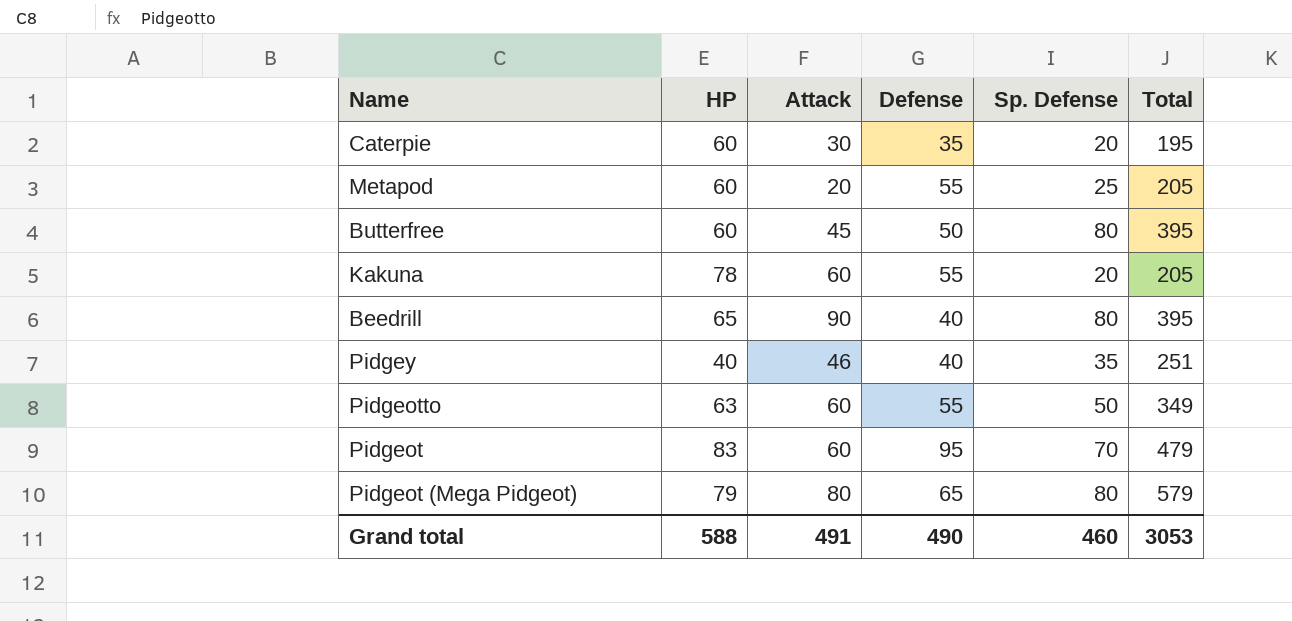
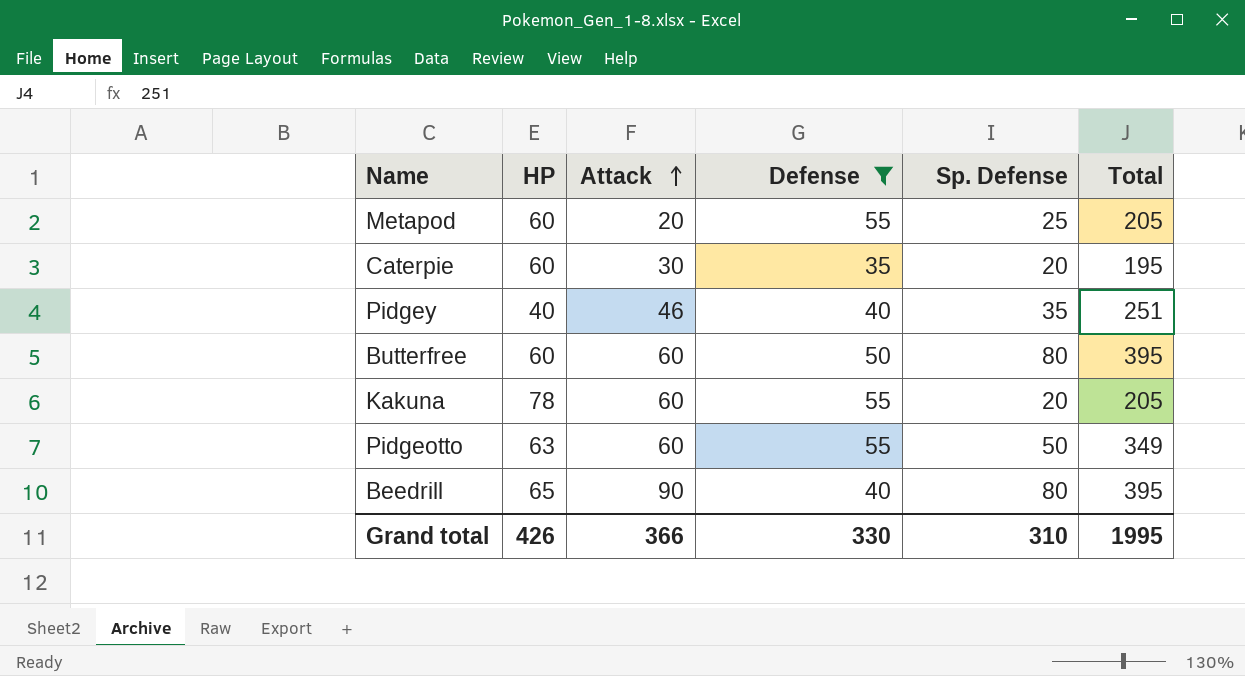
filter: none -> Defense <= 55
row order: none -> Attack ascending
Butterfree | Attack: 45 -> 60
Grand total | HP: 588 -> 426
Grand total | Attack: 491 -> 366
Grand total | Defense: 490 -> 330
Grand total | Sp. Defense: 460 -> 310
Grand total | Total: 3053 -> 1995

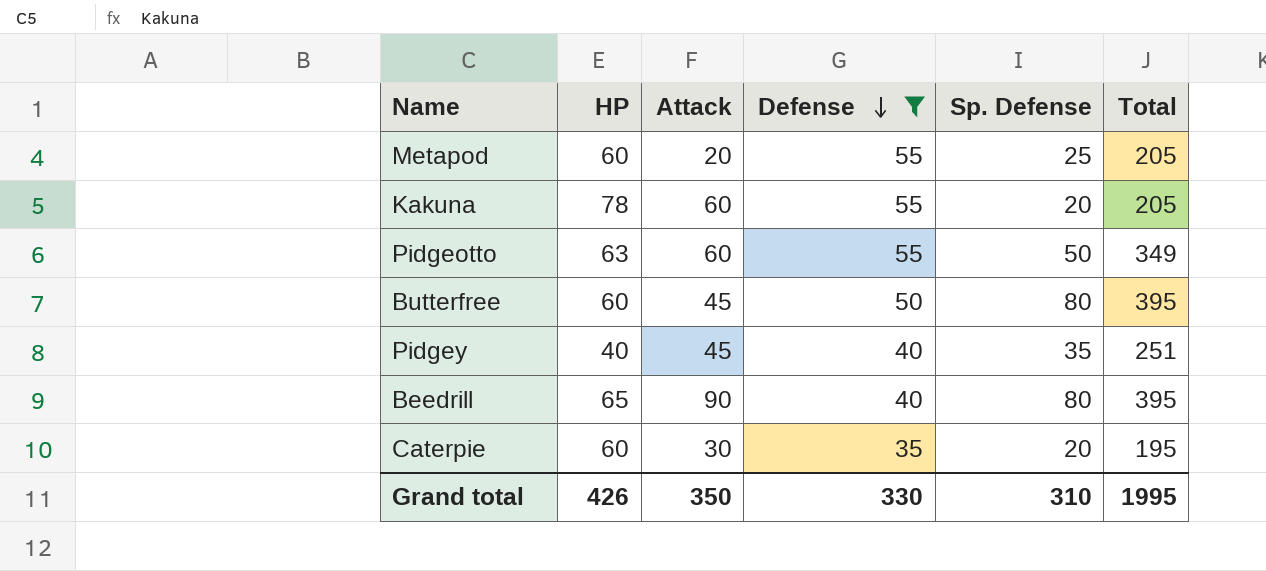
row order: Attack ascending -> Defense descending
Butterfree | Attack: 60 -> 45
Pidgey | Attack: 46 -> 45
Grand total | Attack: 366 -> 350

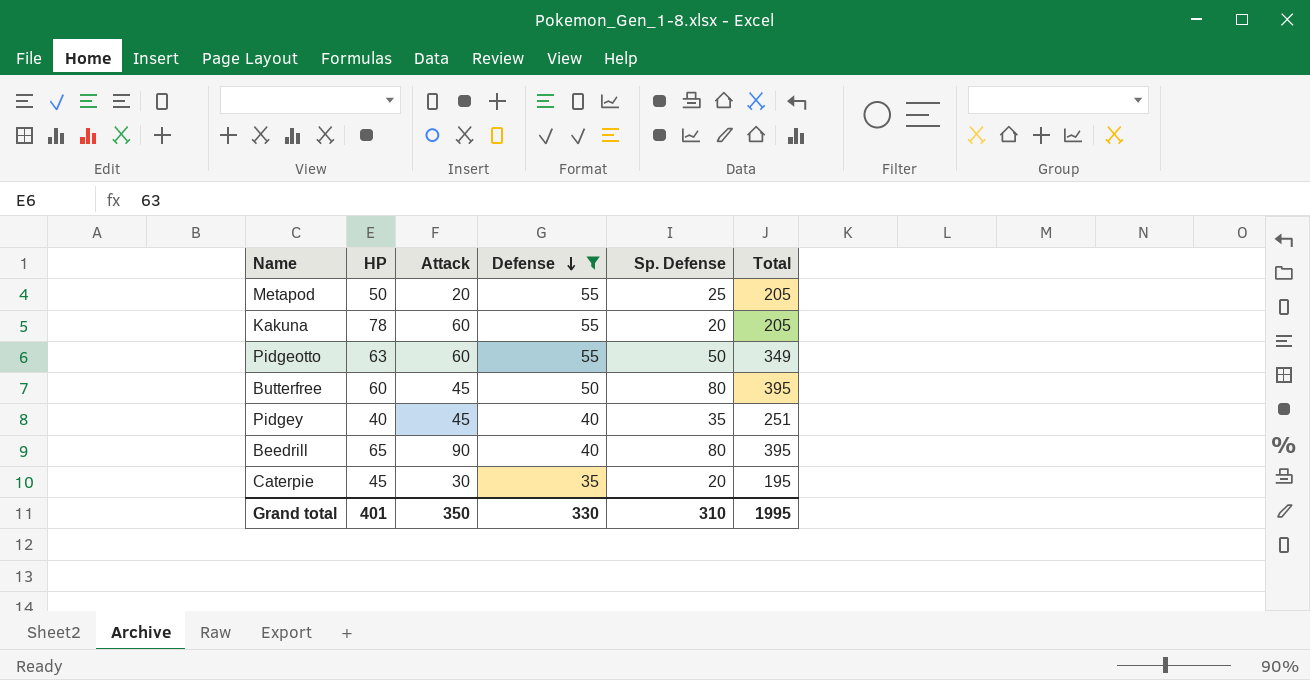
Metapod | HP: 60 -> 50
Caterpie | HP: 60 -> 45
Grand total | HP: 426 -> 401

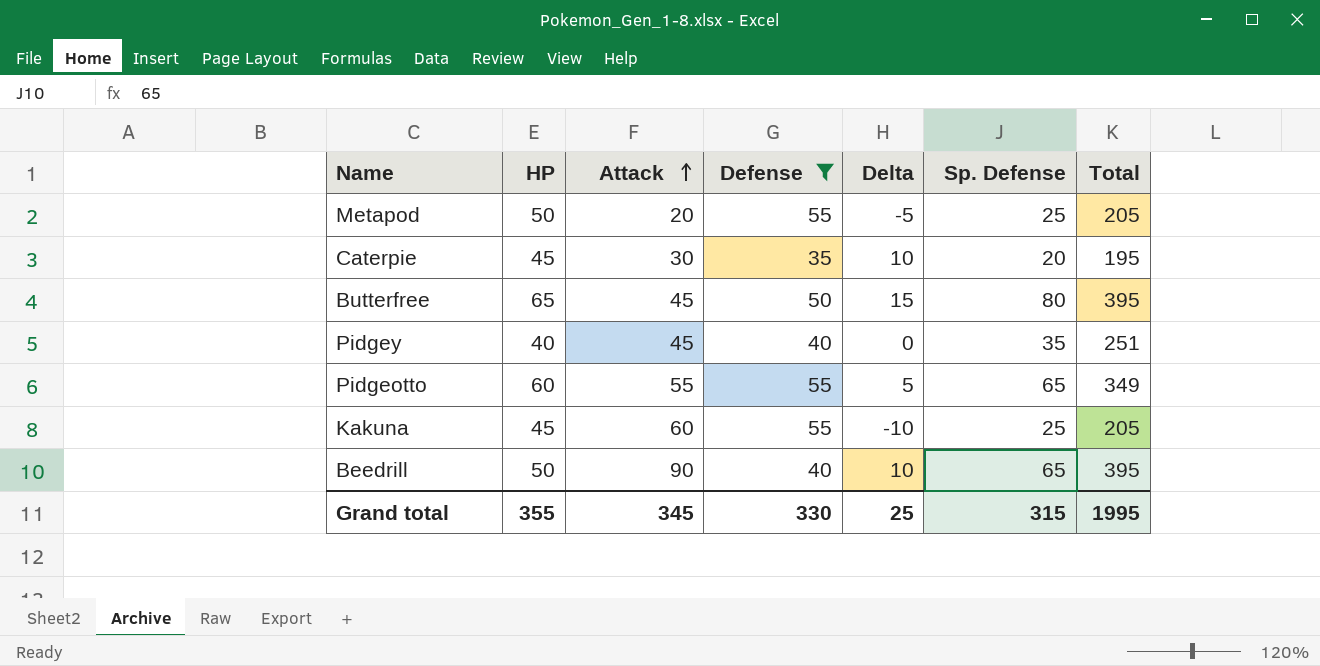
row order: Defense descending -> Attack ascending
column Delta | formula: none -> [HP] - [Defense]
Butterfree | HP: 60 -> 65
Pidgeotto | HP: 63 -> 60
Pidgeotto | Attack: 60 -> 55
Pidgeotto | Sp. Defense: 50 -> 65
Kakuna | HP: 78 -> 45
Kakuna | Sp. Defense: 20 -> 25
Beedrill | HP: 65 -> 50
Beedrill | Sp. Defense: 80 -> 65
Grand total | HP: 401 -> 355
Grand total | Attack: 350 -> 345
Grand total | Sp. Defense: 310 -> 315

